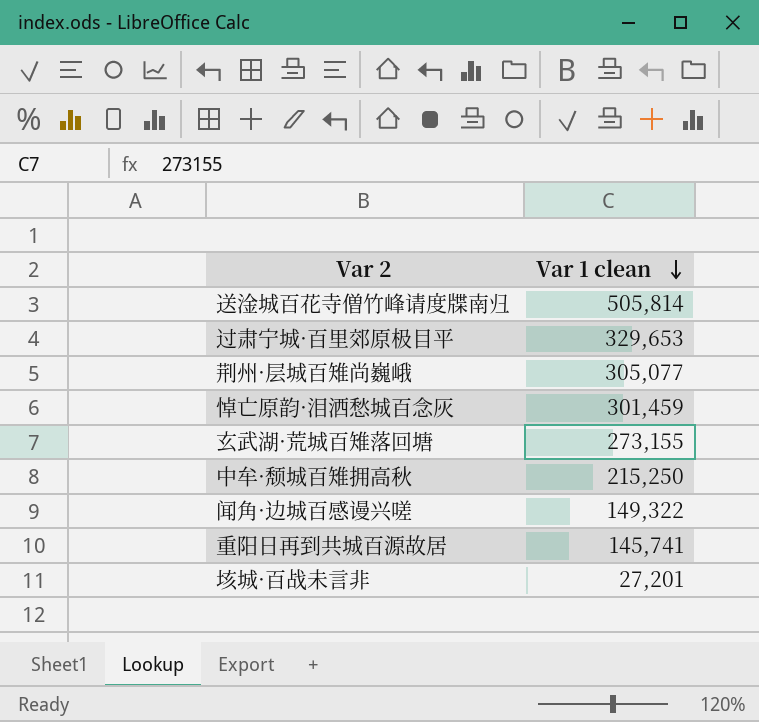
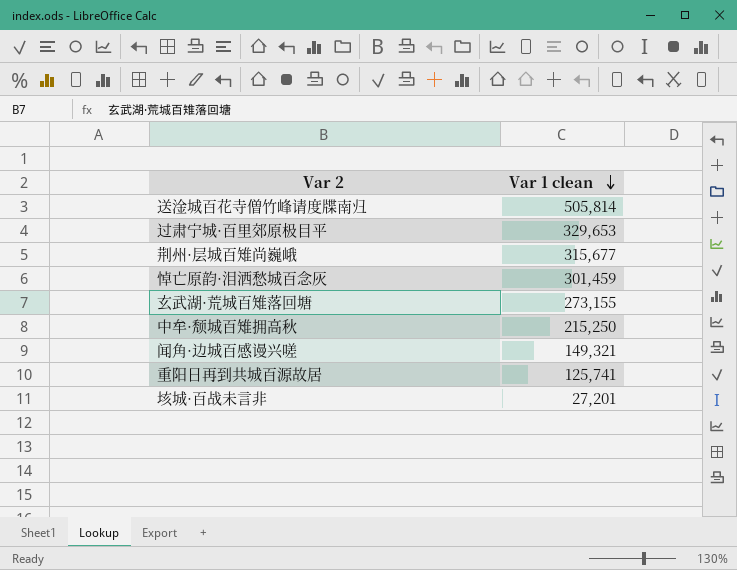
荆州·层城百雉尚巍峨 | Var 1 clean: 305,077 -> 315,677
闻角·边城百感谩兴嗟 | Var 1 clean: 149,322 -> 149,321
重阳日再到共城百源故居 | Var 1 clean: 145,741 -> 125,741

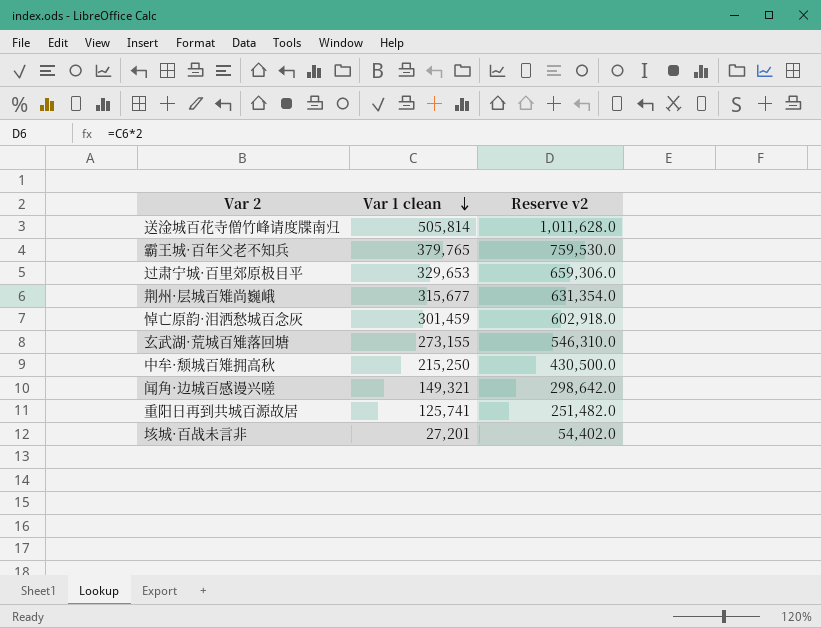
column Reserve v2 | formula: none -> [Var 1 clean] * 2
row 霸王城·百年父老不知兵: none -> 379,765 | 759,530.0

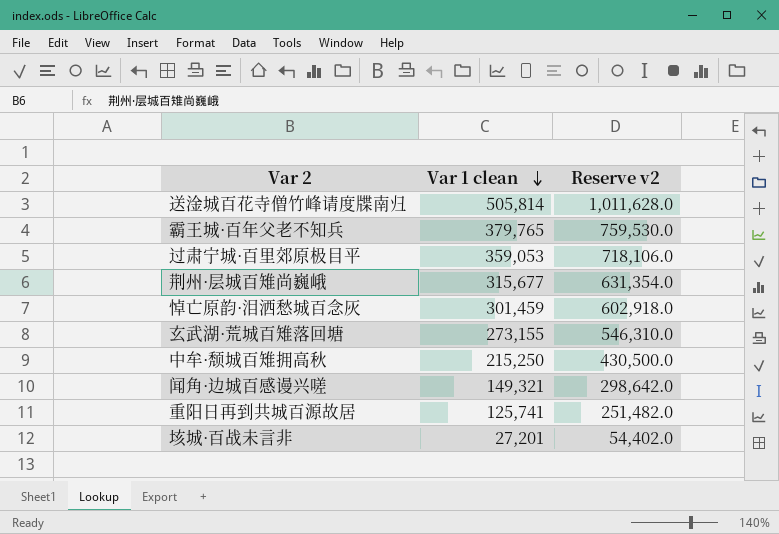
过肃宁城·百里郊原极目平 | Var 1 clean: 329,653 -> 359,053
过肃宁城·百里郊原极目平 | Reserve v2: 659,306.0 -> 718,106.0

